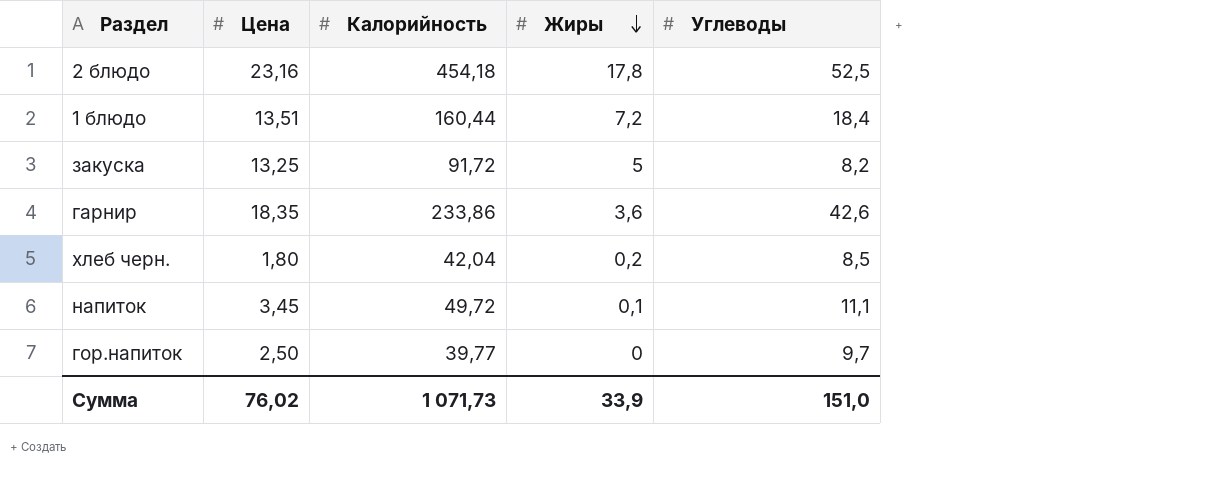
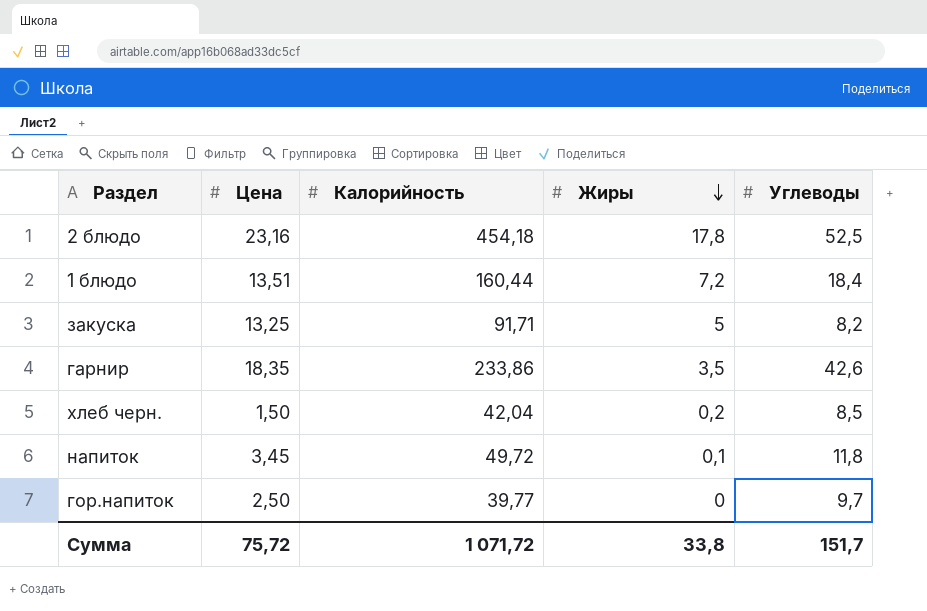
закуска | Калорийность: 91,72 -> 91,71
гарнир | Жиры: 3,6 -> 3,5
хлеб черн. | Цена: 1,80 -> 1,50
напиток | Углеводы: 11,1 -> 11,8
Сумма | Цена: 76,02 -> 75,72
Сумма | Калорийность: 1 071,73 -> 1 071,72
Сумма | Жиры: 33,9 -> 33,8
Сумма | Углеводы: 151,0 -> 151,7

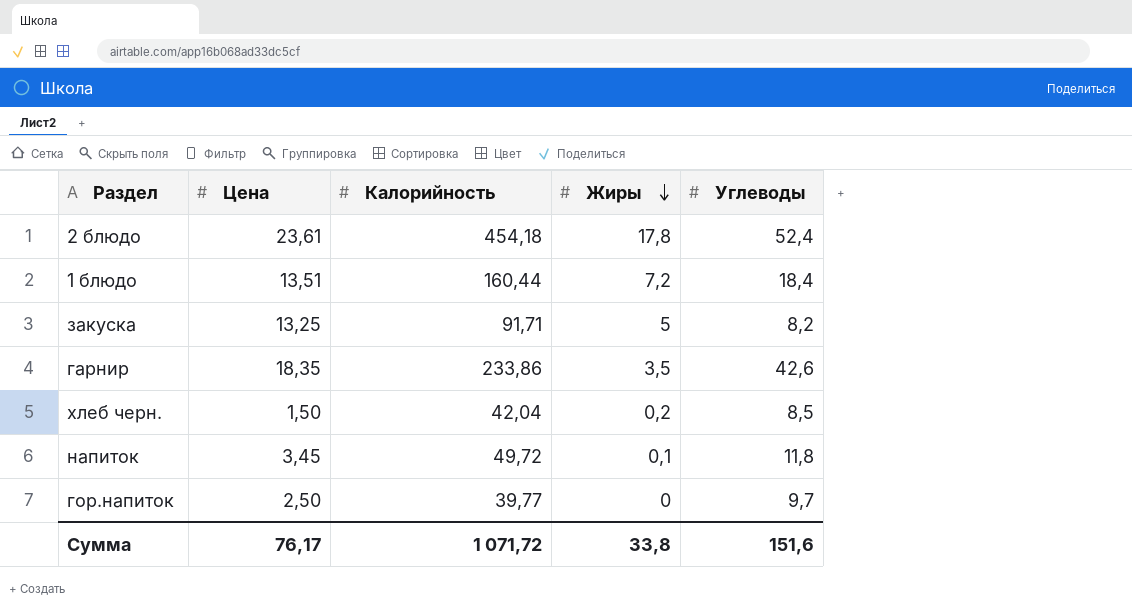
2 блюдо | Цена: 23,16 -> 23,61
2 блюдо | Углеводы: 52,5 -> 52,4
Сумма | Цена: 75,72 -> 76,17
Сумма | Углеводы: 151,7 -> 151,6

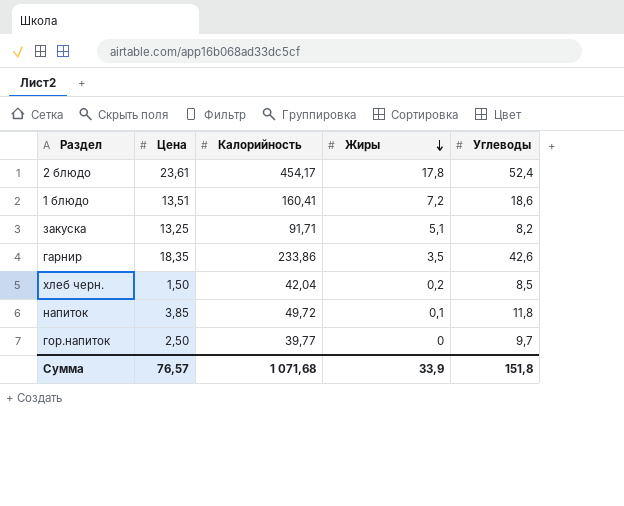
2 блюдо | Калорийность: 454,18 -> 454,17
1 блюдо | Калорийность: 160,44 -> 160,41
1 блюдо | Углеводы: 18,4 -> 18,6
закуска | Жиры: 5 -> 5,1
напиток | Цена: 3,45 -> 3,85
Сумма | Цена: 76,17 -> 76,57
Сумма | Калорийность: 1 071,72 -> 1 071,68
Сумма | Жиры: 33,8 -> 33,9
Сумма | Углеводы: 151,6 -> 151,8

